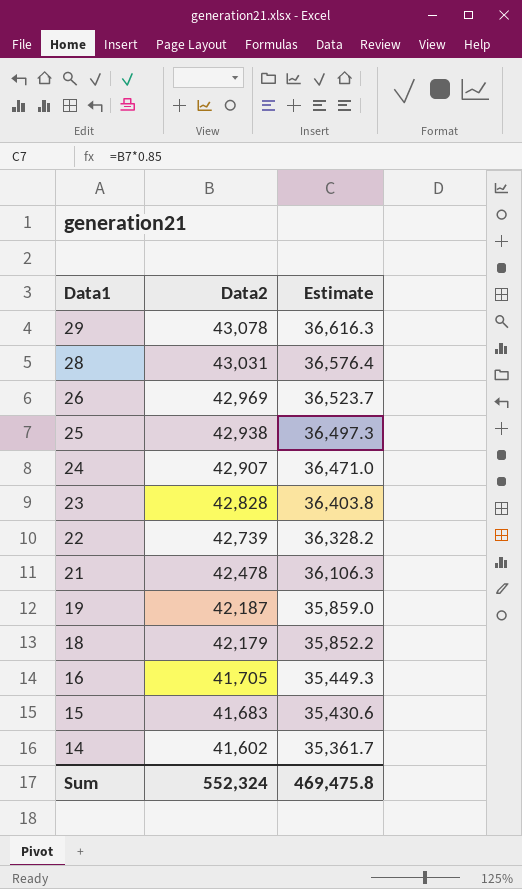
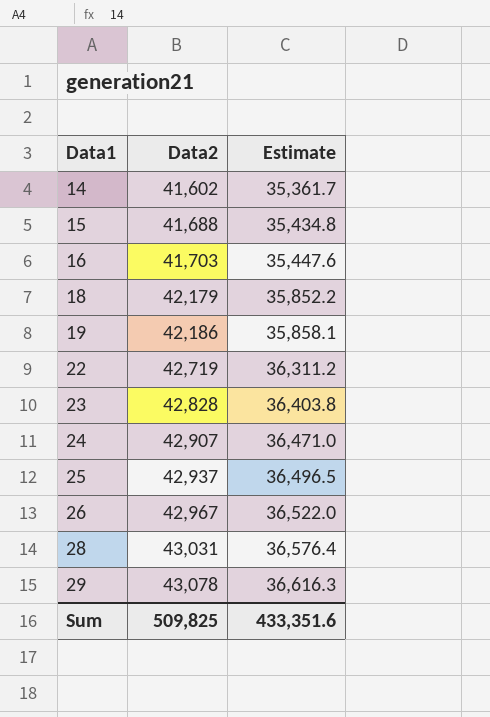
row order: Data1 descending -> Data1 ascending
row 21: 42,478 | 36,106.3 -> none
15 | Data2: 41,683 -> 41,688
15 | Estimate: 35,430.6 -> 35,434.8
16 | Data2: 41,705 -> 41,703
16 | Estimate: 35,449.3 -> 35,447.6
19 | Data2: 42,187 -> 42,186
19 | Estimate: 35,859.0 -> 35,858.1
22 | Data2: 42,739 -> 42,719
22 | Estimate: 36,328.2 -> 36,311.2
25 | Data2: 42,938 -> 42,937
25 | Estimate: 36,497.3 -> 36,496.5
26 | Data2: 42,969 -> 42,967
26 | Estimate: 36,523.7 -> 36,522.0
Sum | Data2: 552,324 -> 509,825
Sum | Estimate: 469,475.8 -> 433,351.6

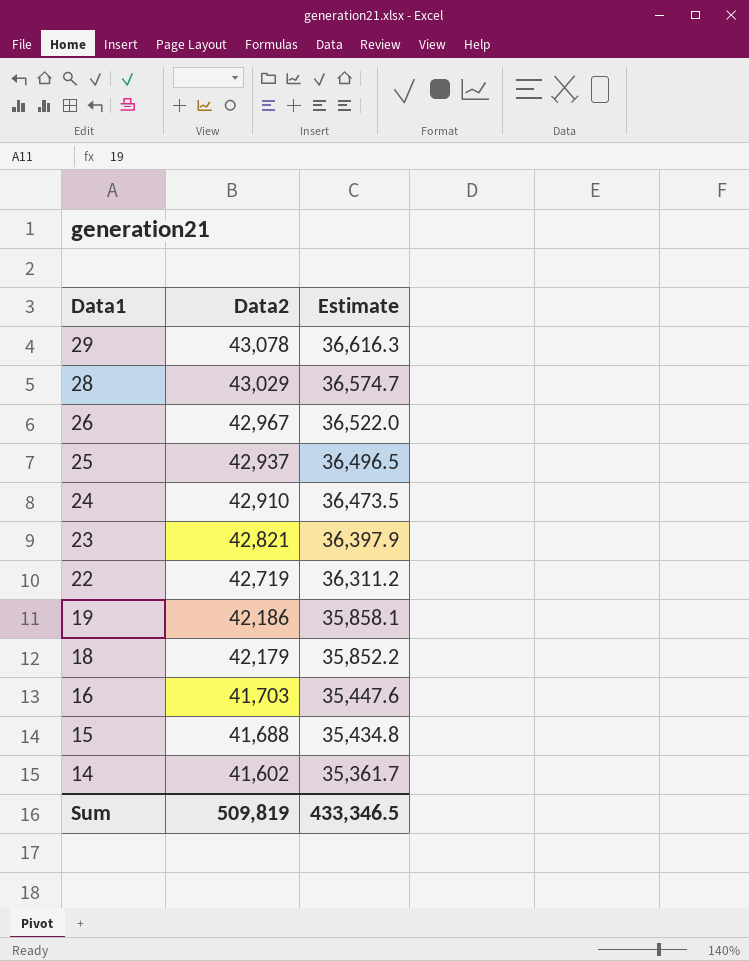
row order: Data1 ascending -> Data1 descending
28 | Data2: 43,031 -> 43,029
28 | Estimate: 36,576.4 -> 36,574.7
24 | Data2: 42,907 -> 42,910
24 | Estimate: 36,471.0 -> 36,473.5
23 | Data2: 42,828 -> 42,821
23 | Estimate: 36,403.8 -> 36,397.9
Sum | Data2: 509,825 -> 509,819
Sum | Estimate: 433,351.6 -> 433,346.5

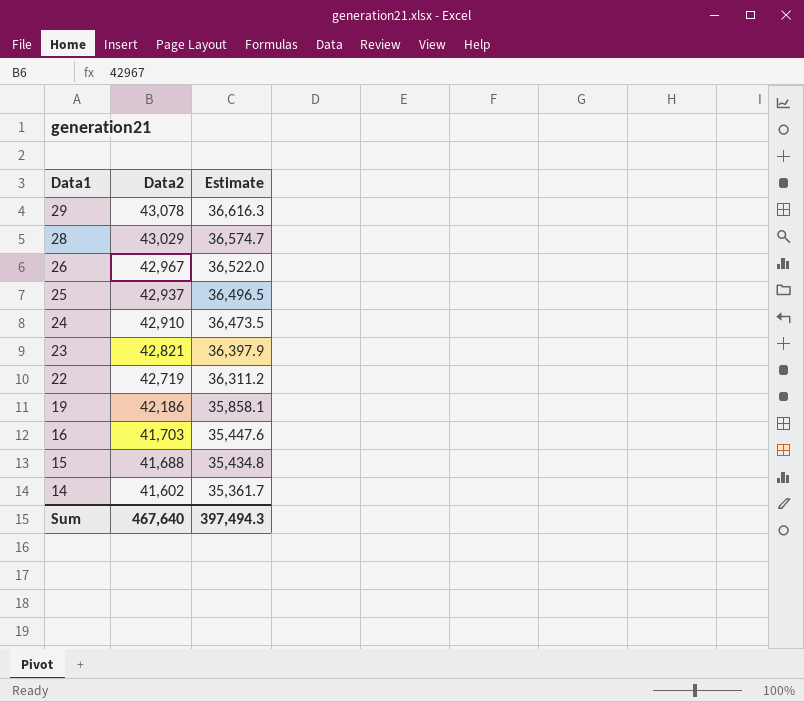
row 18: 42,179 | 35,852.2 -> none
Sum | Data2: 509,819 -> 467,640
Sum | Estimate: 433,346.5 -> 397,494.3

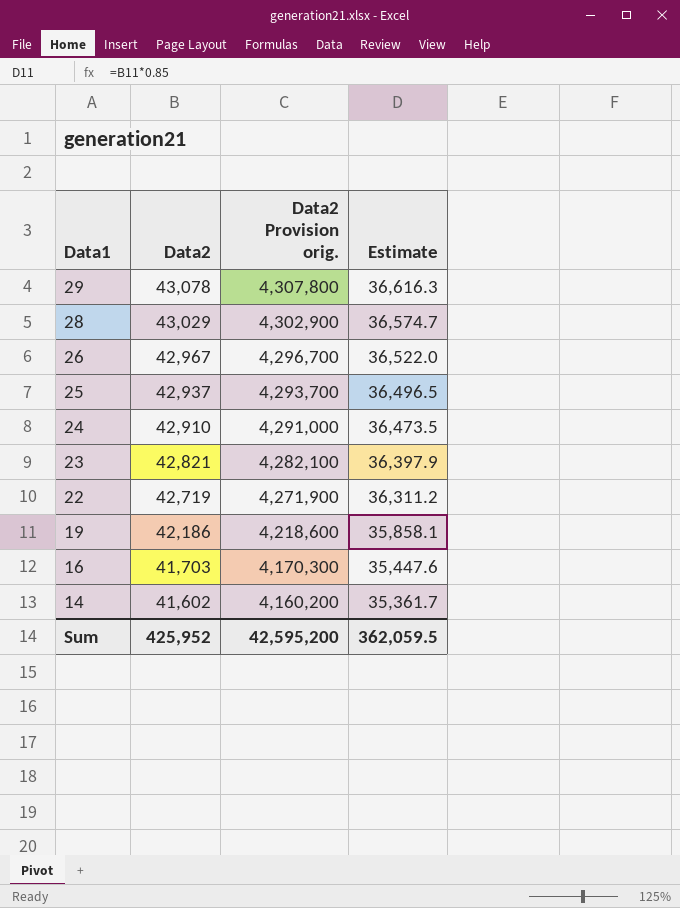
column Data2 Provision orig. | formula: none -> [Data2] * 100
row 15: 41,688 | 35,434.8 -> none
Sum | Data2: 467,640 -> 425,952
Sum | Estimate: 397,494.3 -> 362,059.5

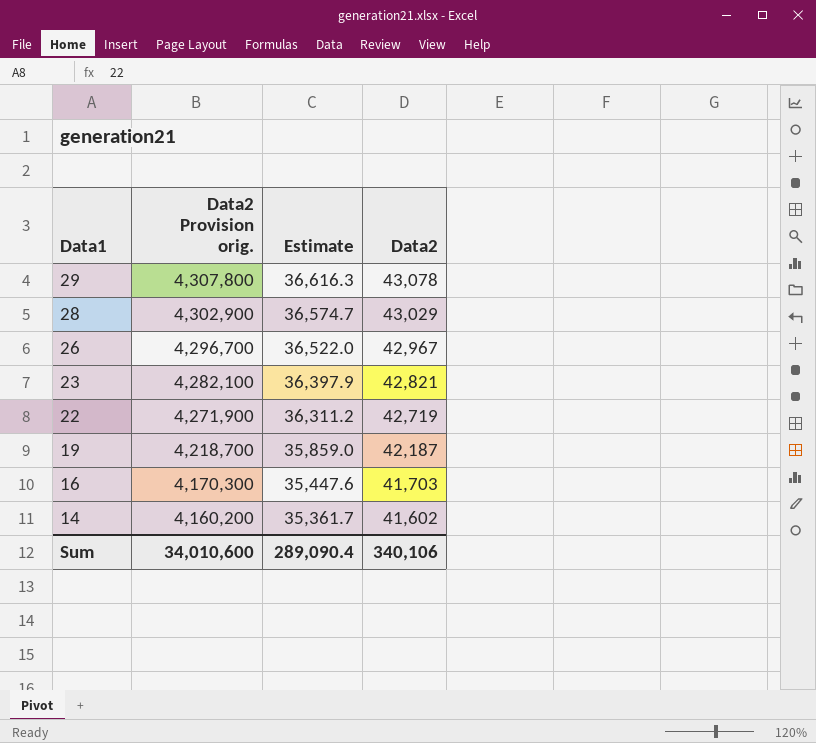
column Data2 | position: 2 -> 4
row 25: 42,937 | 4,293,700 | 36,496.5 -> none
row 24: 42,910 | 4,291,000 | 36,473.5 -> none
19 | Data2 Provision orig.: 4,218,600 -> 4,218,700
19 | Estimate: 35,858.1 -> 35,859.0
19 | Data2: 42,186 -> 42,187
Sum | Data2 Provision orig.: 42,595,200 -> 34,010,600
Sum | Estimate: 362,059.5 -> 289,090.4
Sum | Data2: 425,952 -> 340,106

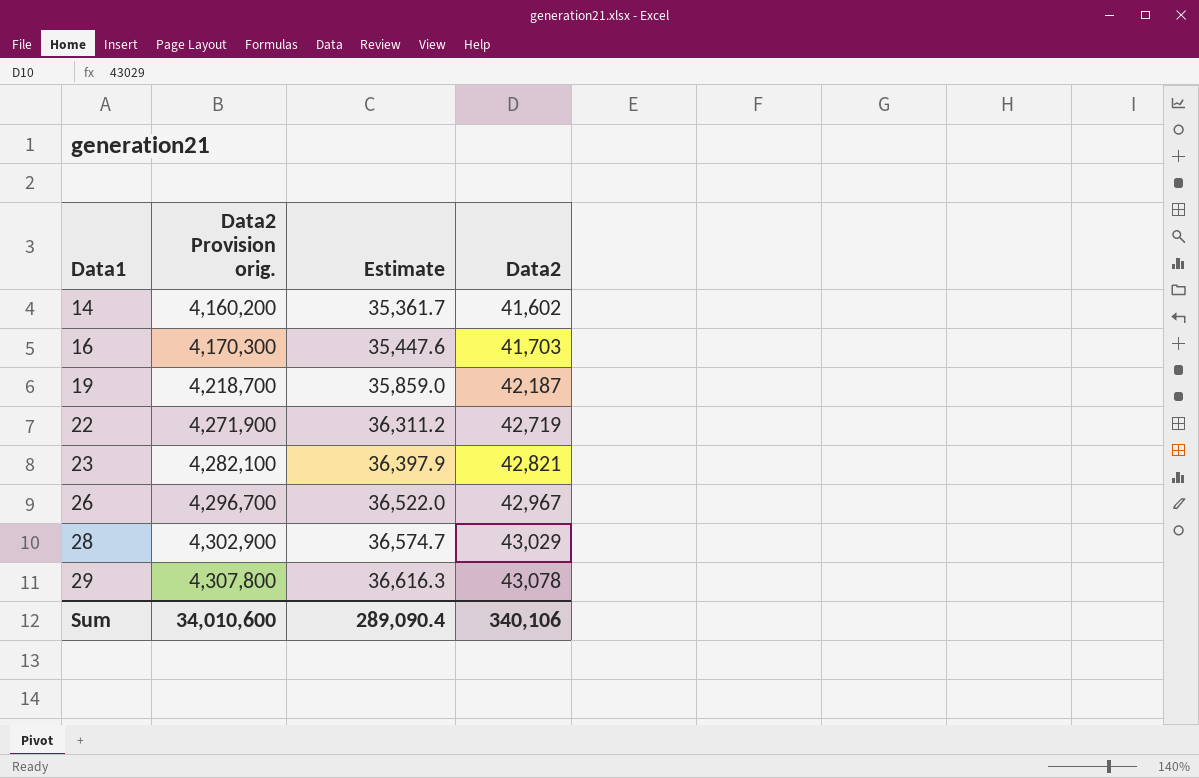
row order: Data1 descending -> Data1 ascending

